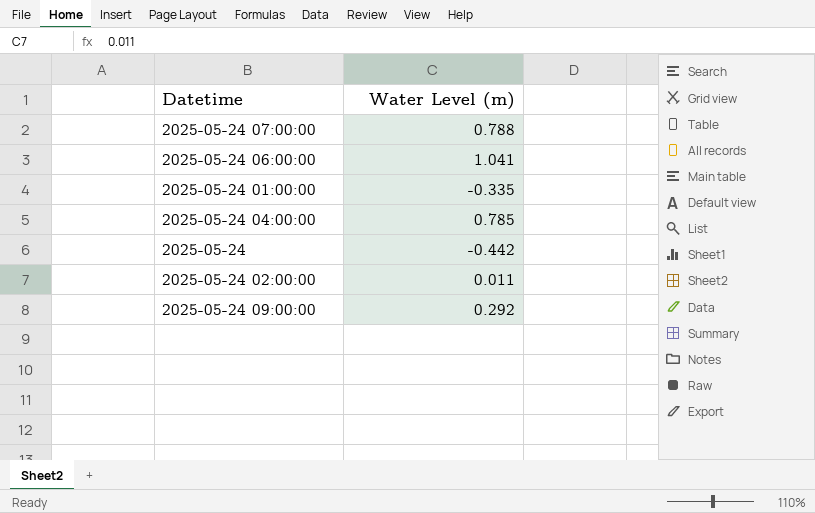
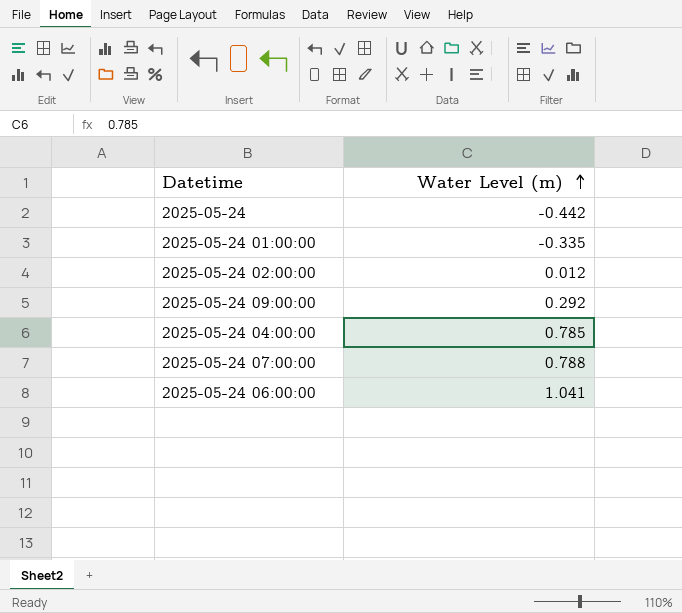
row order: none -> Water Level (m) ascending
2025-05-24 02:00:00 | Water Level (m): 0.011 -> 0.012

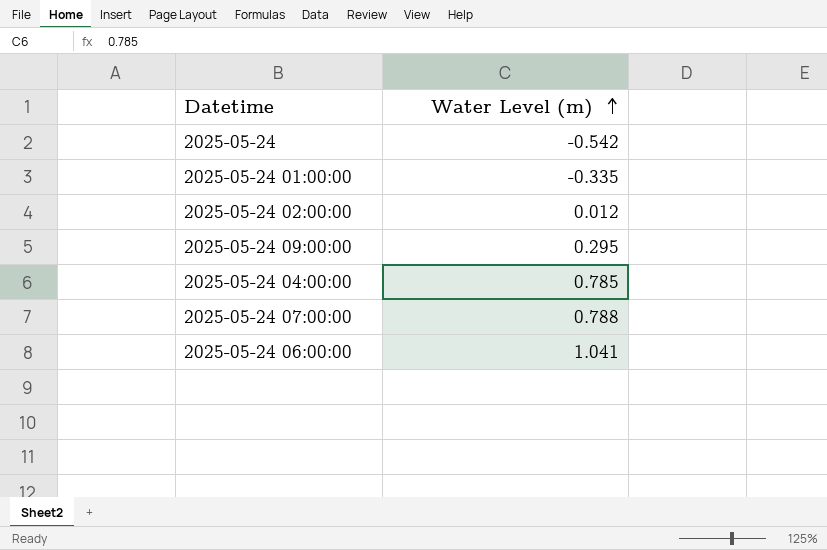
2025-05-24 | Water Level (m): -0.442 -> -0.542
2025-05-24 09:00:00 | Water Level (m): 0.292 -> 0.295

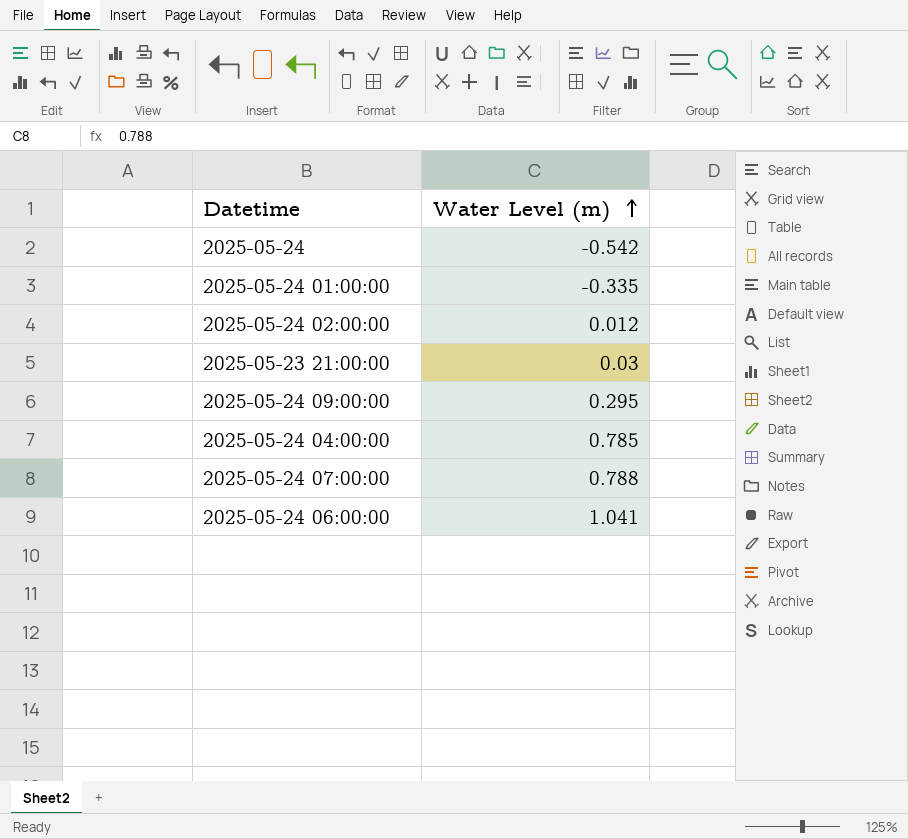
row 2025-05-23 21:00:00: none -> 0.03

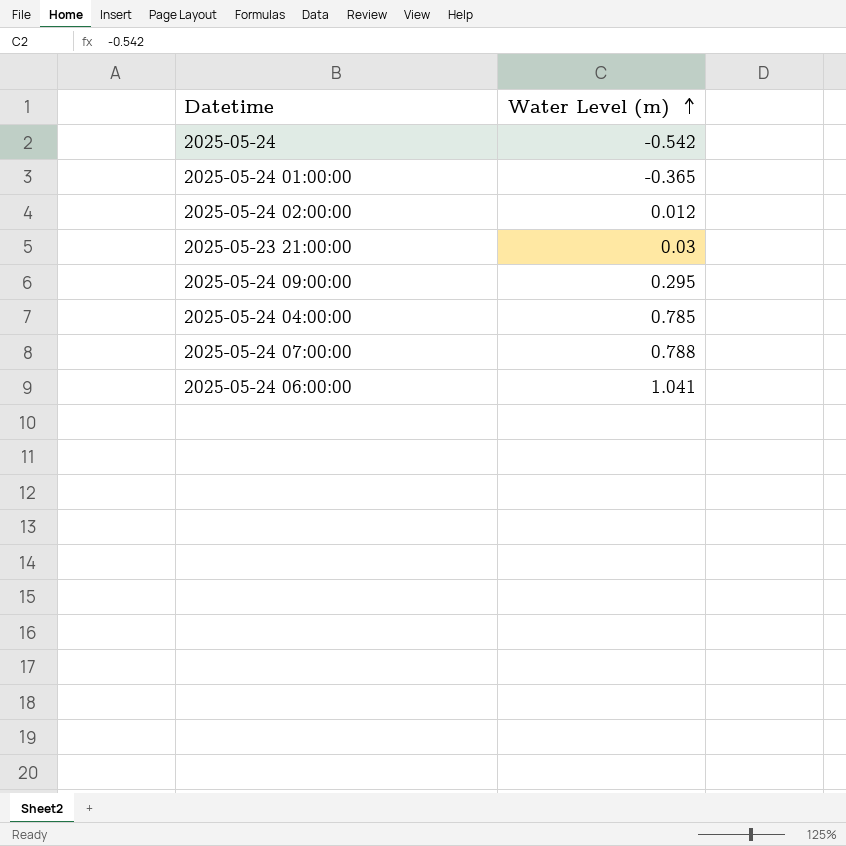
2025-05-24 01:00:00 | Water Level (m): -0.335 -> -0.365

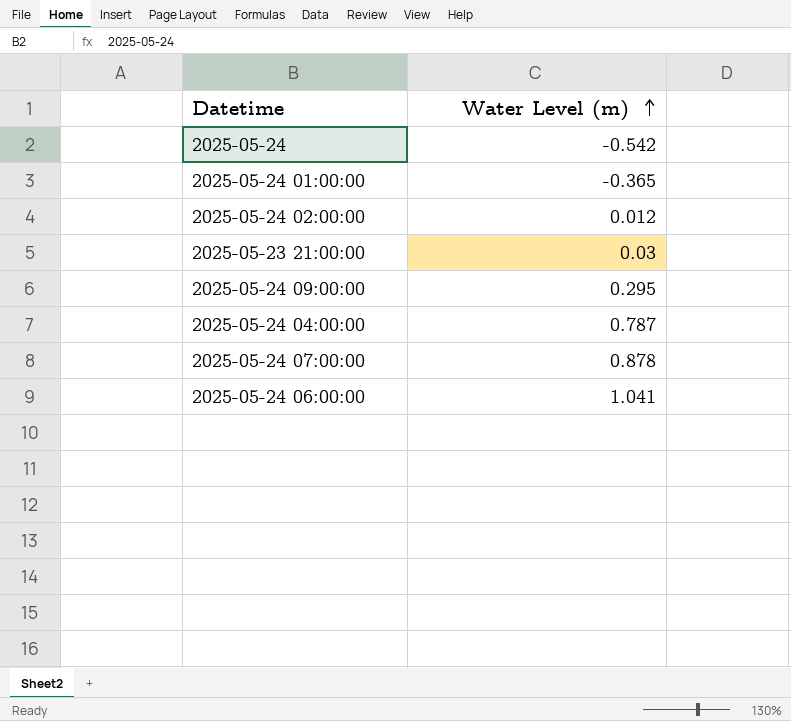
2025-05-24 04:00:00 | Water Level (m): 0.785 -> 0.787
2025-05-24 07:00:00 | Water Level (m): 0.788 -> 0.878

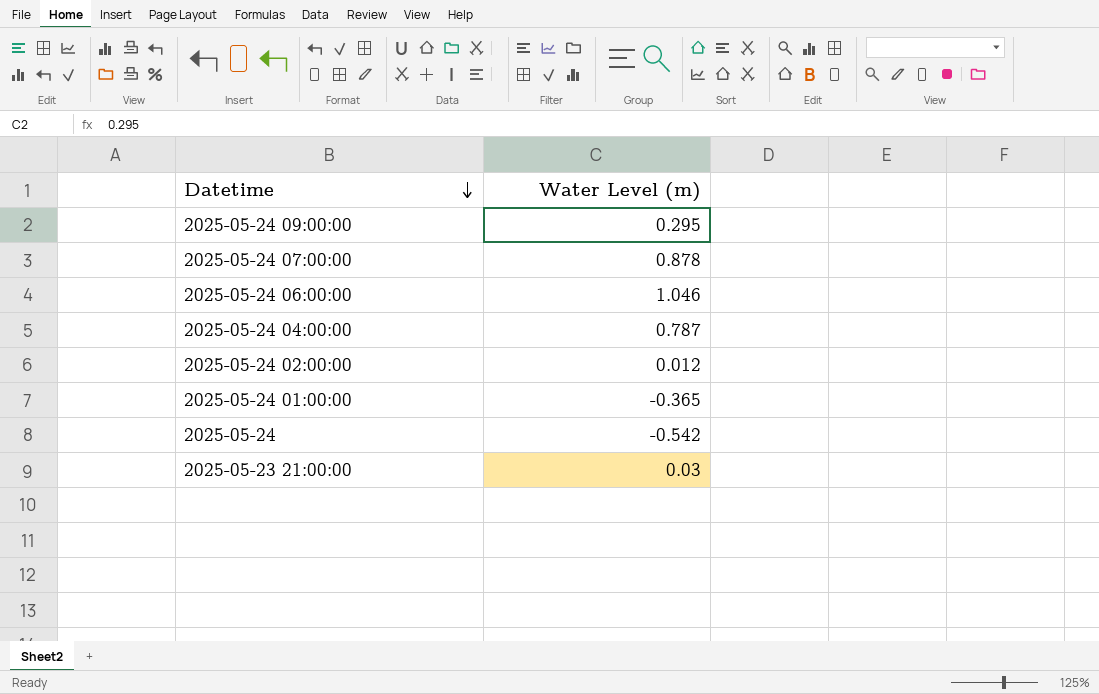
row order: Water Level (m) ascending -> Datetime descending
2025-05-24 06:00:00 | Water Level (m): 1.041 -> 1.046

